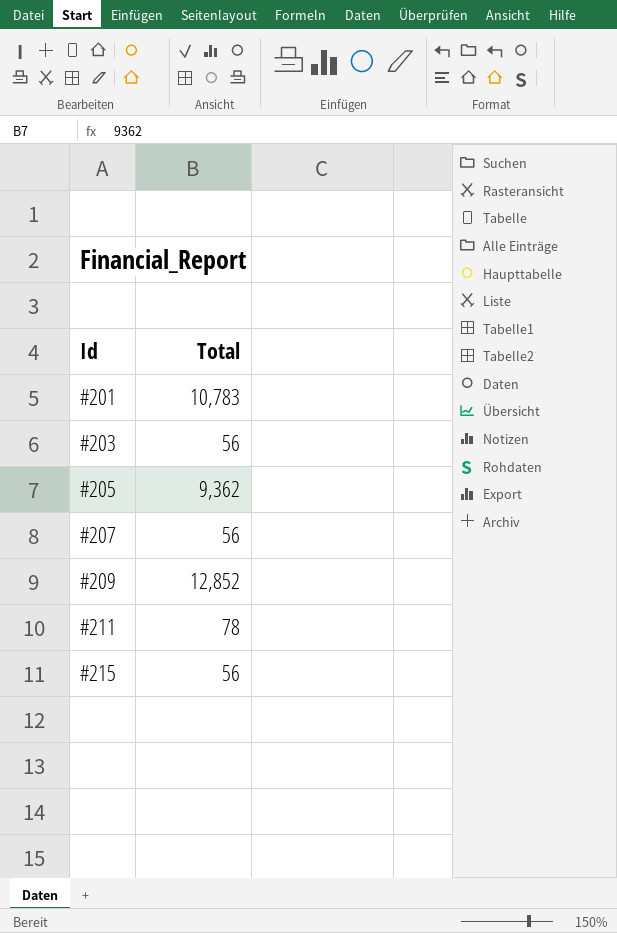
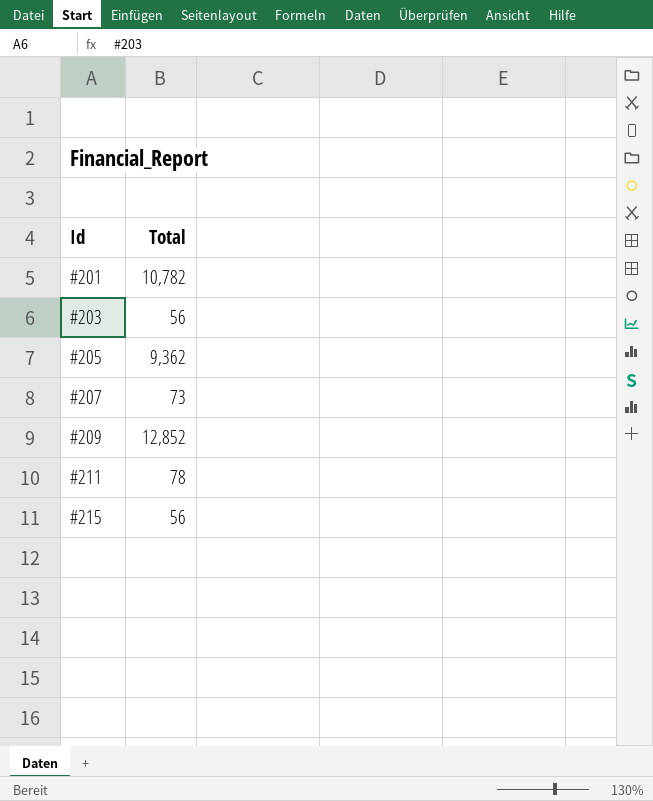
#201 | Total: 10,783 -> 10,782
#207 | Total: 56 -> 73

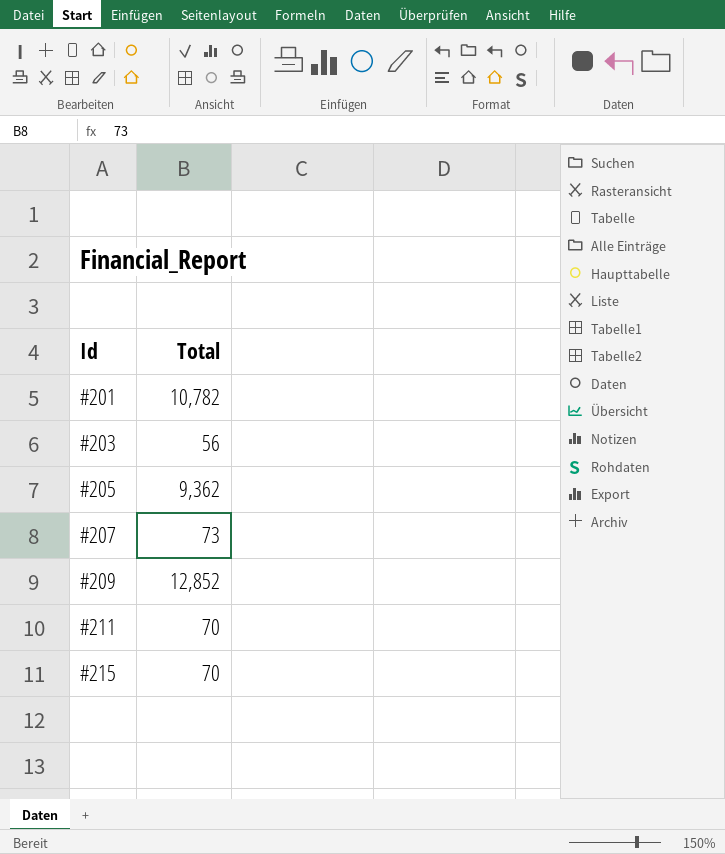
#211 | Total: 78 -> 70
#215 | Total: 56 -> 70

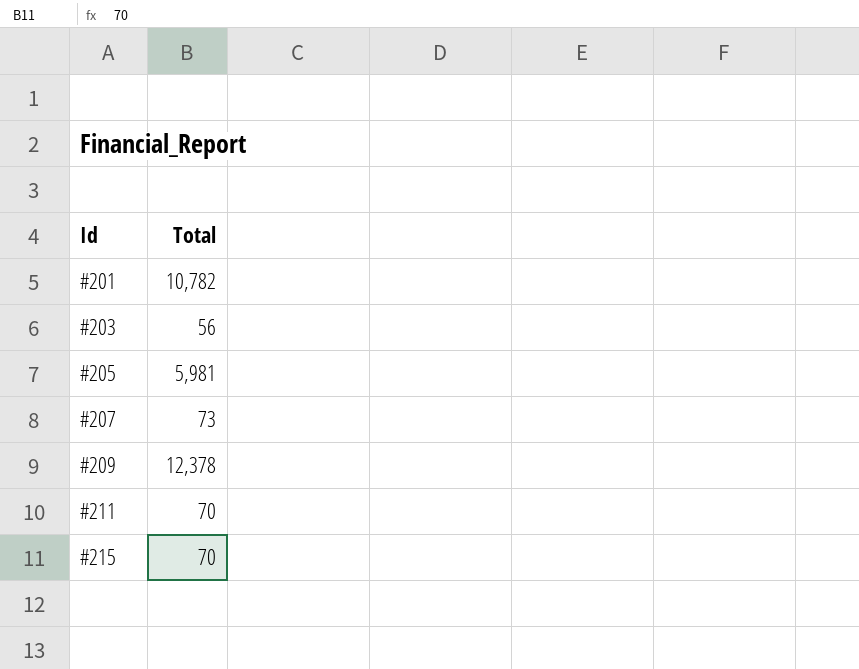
#205 | Total: 9,362 -> 5,981
#209 | Total: 12,852 -> 12,378

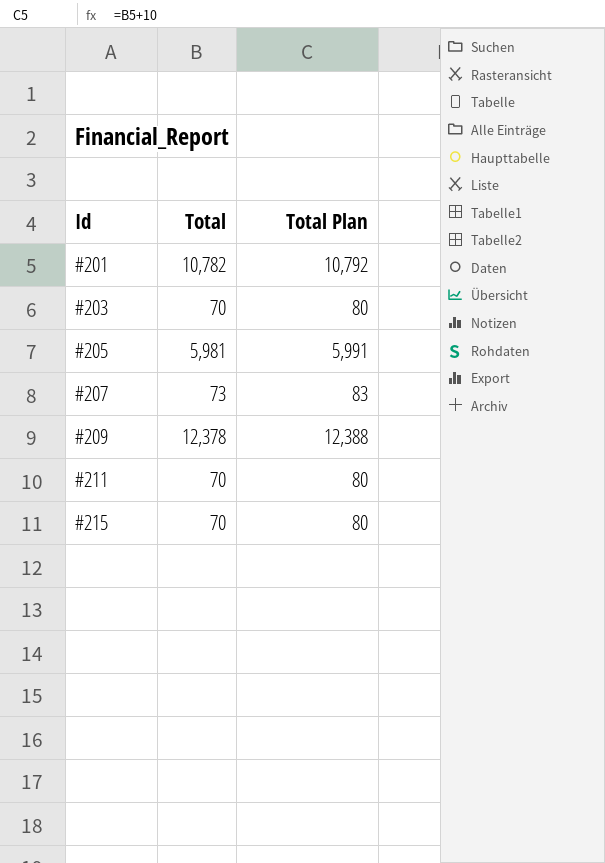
column Total Plan | formula: none -> [Total] + 10
#203 | Total: 56 -> 70

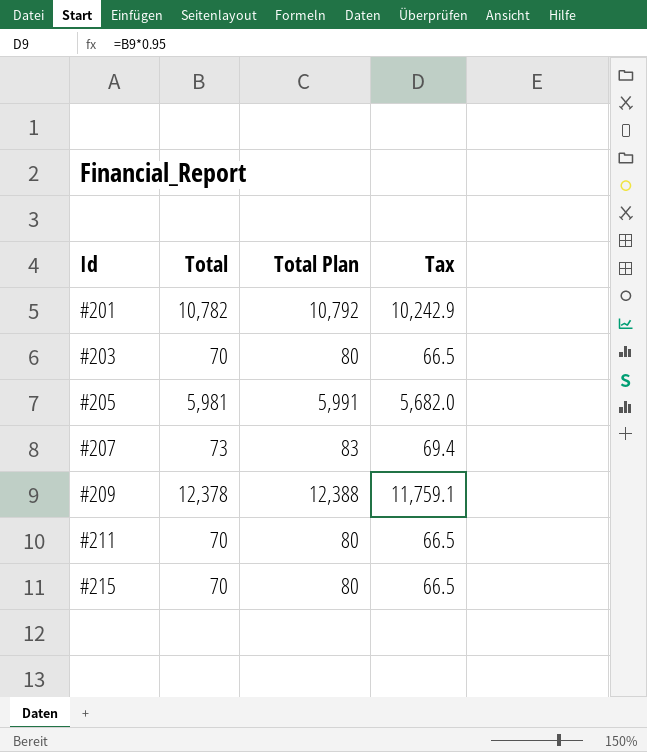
column Tax | formula: none -> [Total] * 0.95

